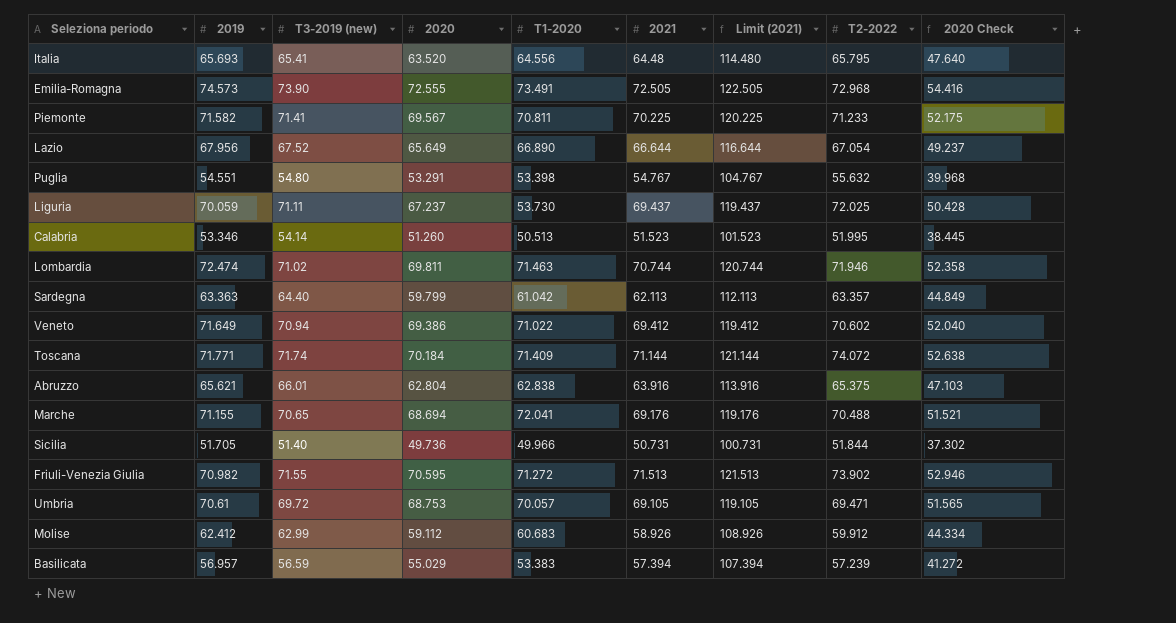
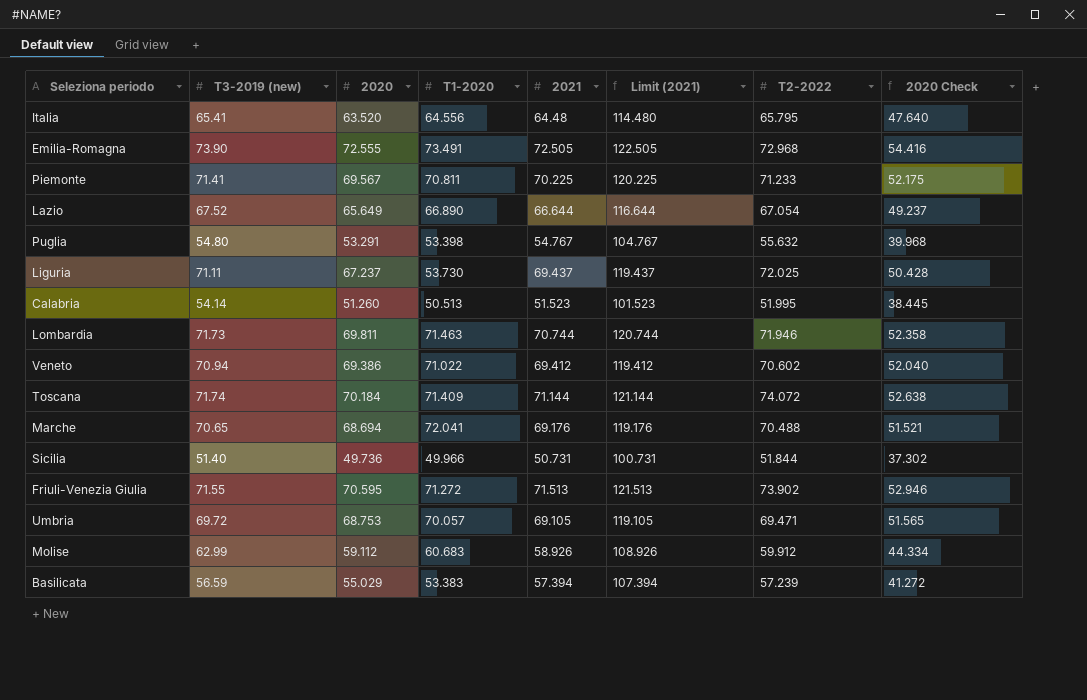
column 2019 | position: 2 -> none
row Sardegna: 63.363 | 64.40 | 59.799 | 61.042 | 62.113 | 112.113 | 63.357 | 44.849 -> none
row Abruzzo: 65.621 | 66.01 | 62.804 | 62.838 | 63.916 | 113.916 | 65.375 | 47.103 -> none
Lombardia | T3-2019 (new): 71.02 -> 71.73

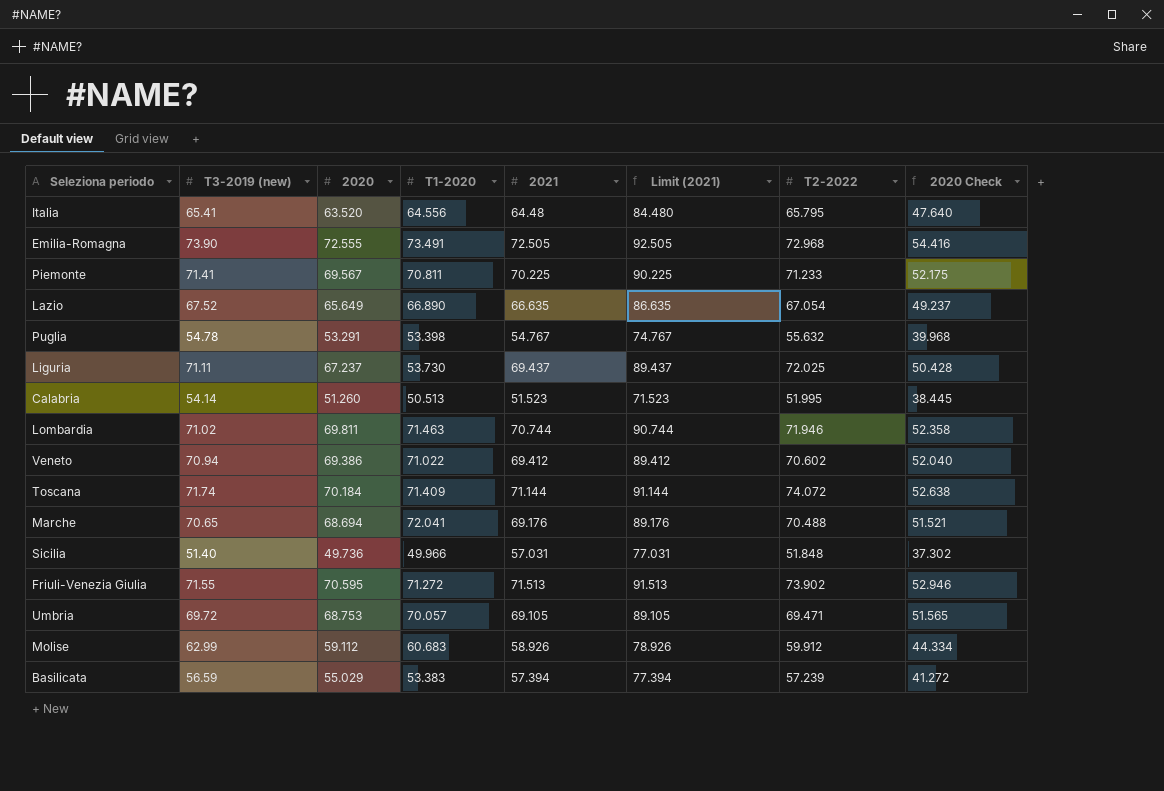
column Limit (2021) | formula: [2021] + 50 -> [2021] + 20
Lazio | 2021: 66.644 -> 66.635
Puglia | T3-2019 (new): 54.80 -> 54.78
Lombardia | T3-2019 (new): 71.73 -> 71.02
Sicilia | 2021: 50.731 -> 57.031
Sicilia | T2-2022: 51.844 -> 51.848

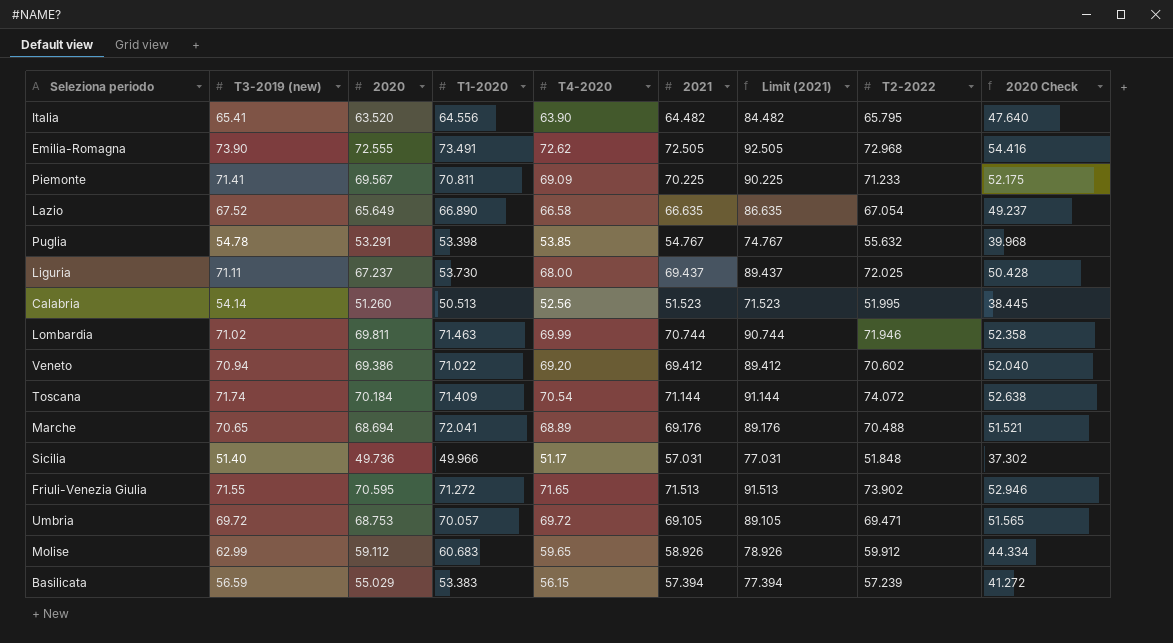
column T4-2020 | position: none -> 5
Italia | 2021: 64.48 -> 64.482
Italia | Limit (2021): 84.480 -> 84.482

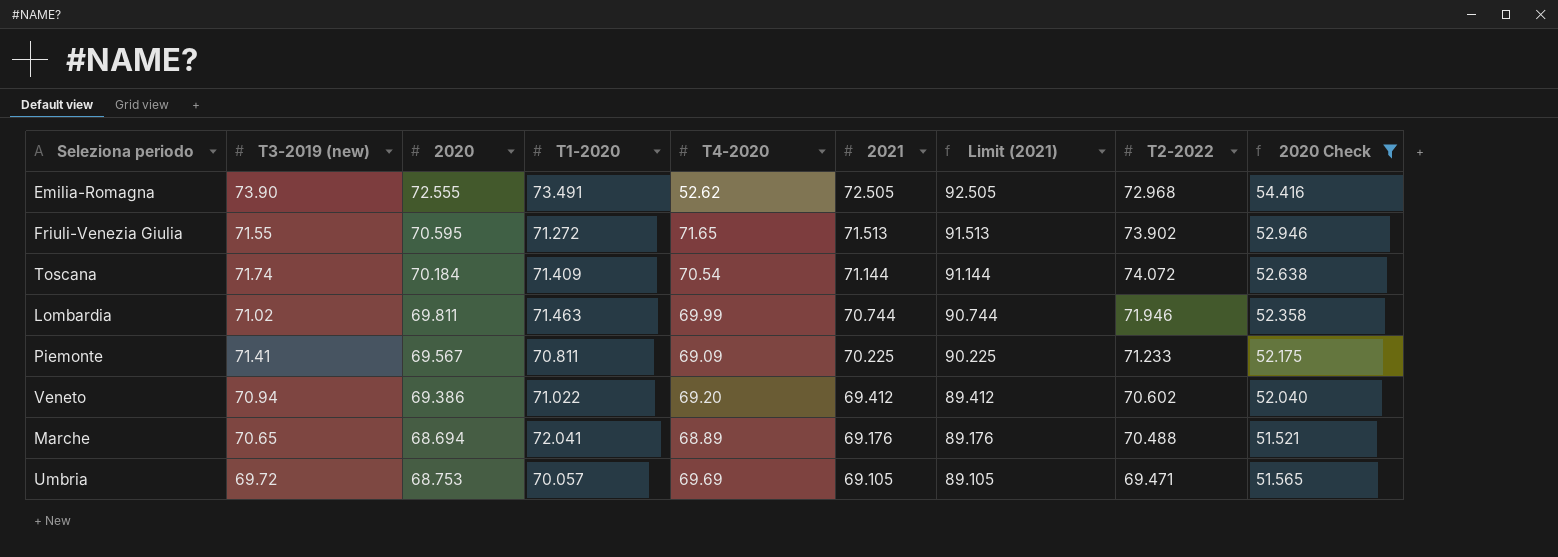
filter: none -> 2020 Check >= 51.521
row order: none -> 2021 descending
Emilia-Romagna | T4-2020: 72.62 -> 52.62
Umbria | T4-2020: 69.72 -> 69.69

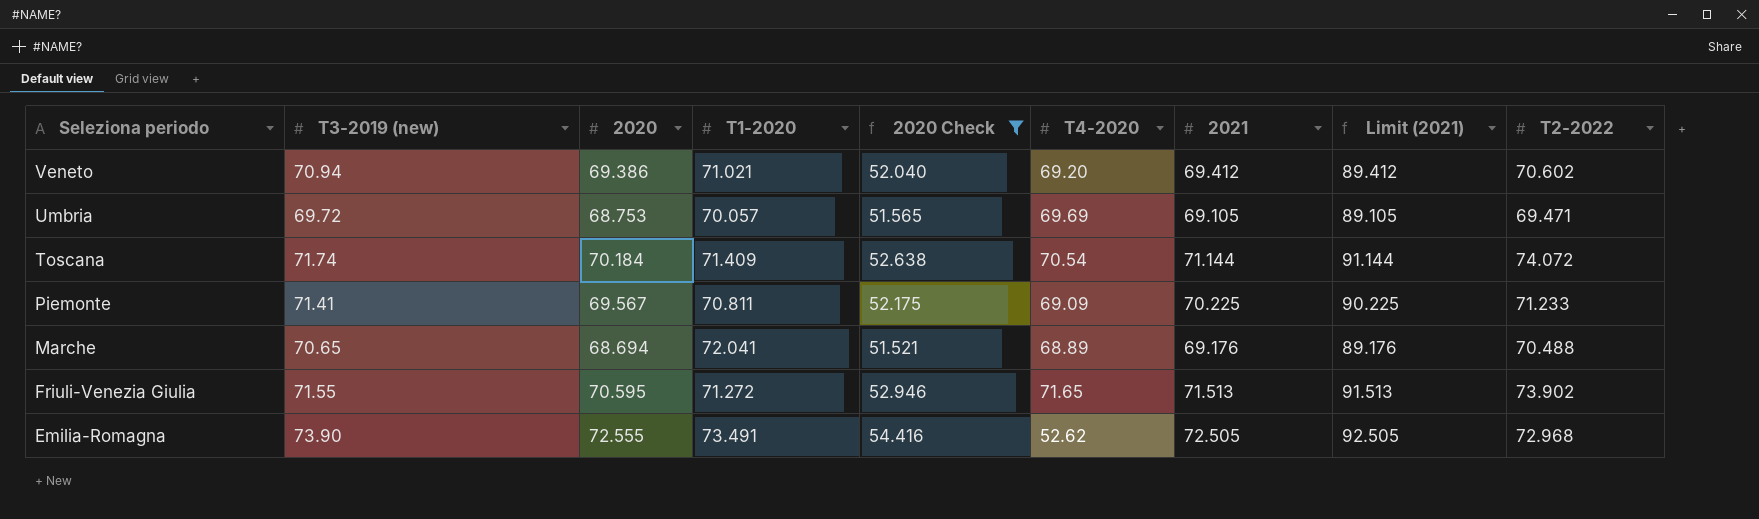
row order: 2021 descending -> Seleziona periodo descending
column 2020 Check | position: 9 -> 5
row Lombardia: 71.02 | 69.811 | 71.463 | 69.99 | 70.744 | 90.744 | 71.946 | 52.358 -> none
Veneto | T1-2020: 71.022 -> 71.021

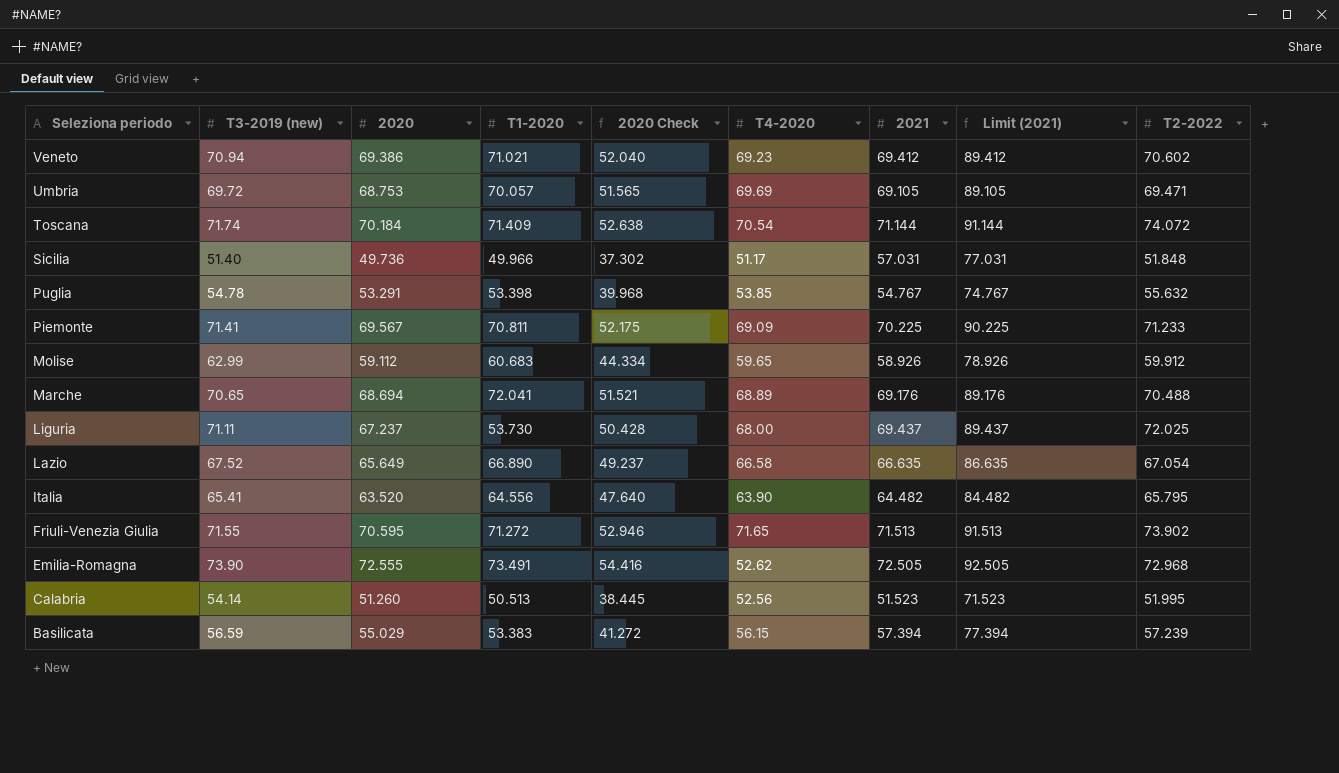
filter: 2020 Check >= 51.521 -> none
Veneto | T4-2020: 69.20 -> 69.23

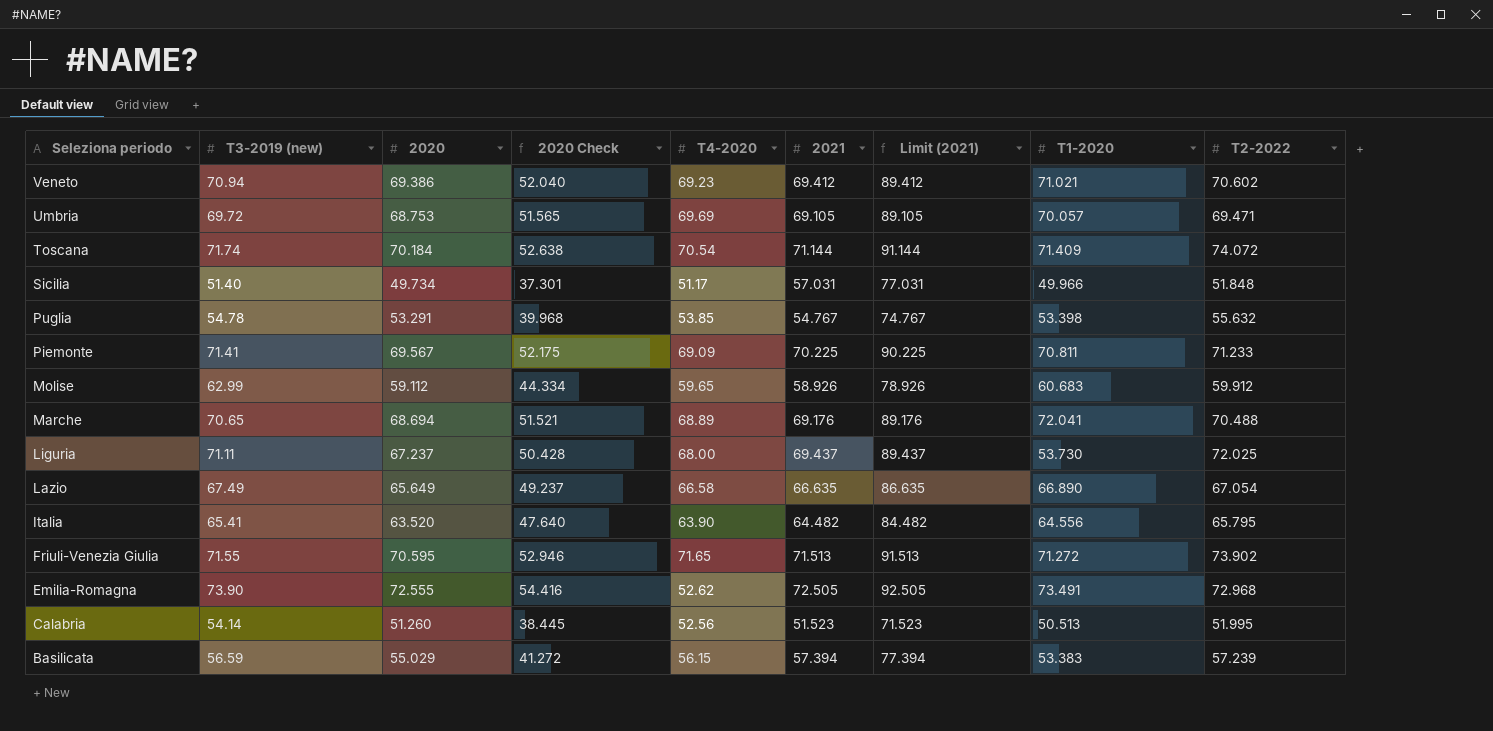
column T1-2020 | position: 4 -> 8
Sicilia | 2020: 49.736 -> 49.734
Sicilia | 2020 Check: 37.302 -> 37.301
Lazio | T3-2019 (new): 67.52 -> 67.49

